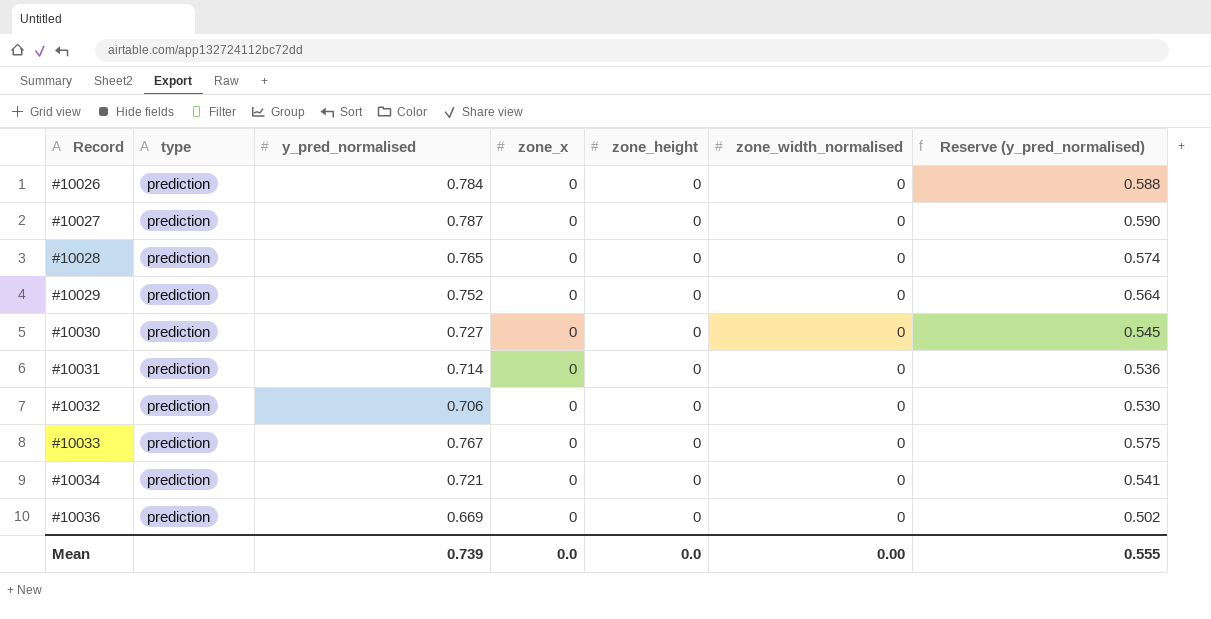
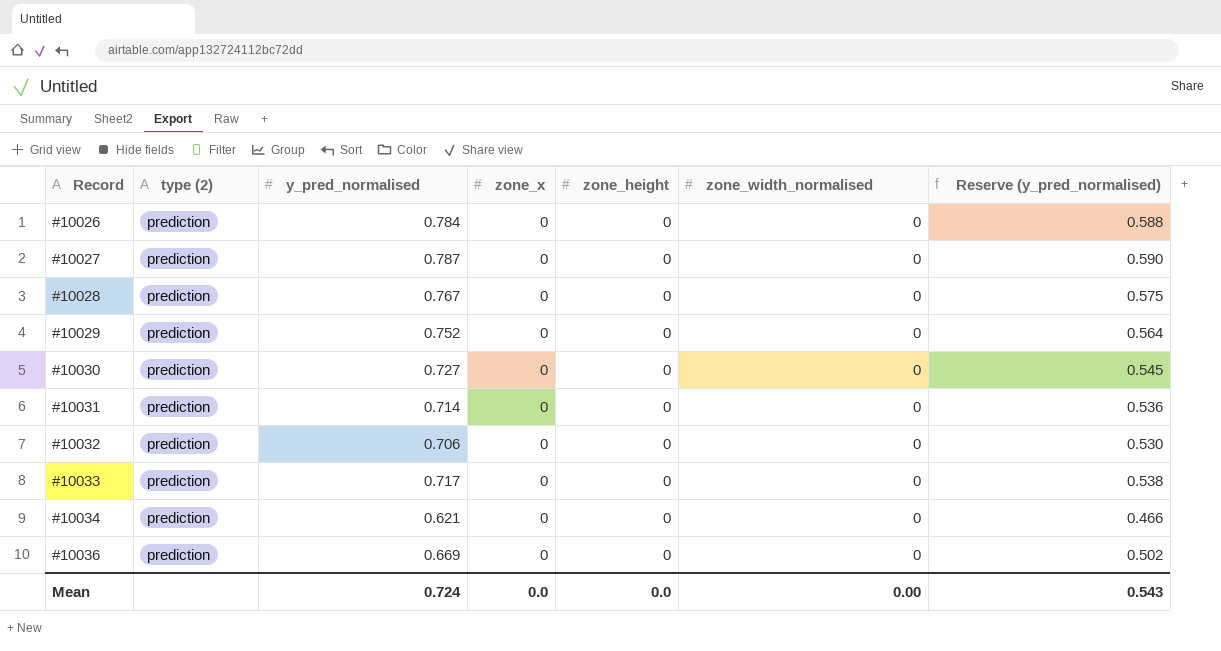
column name: type -> type (2)
#10028 | y_pred_normalised: 0.765 -> 0.767
#10028 | Reserve (y_pred_normalised): 0.574 -> 0.575
#10033 | y_pred_normalised: 0.767 -> 0.717
#10033 | Reserve (y_pred_normalised): 0.575 -> 0.538
#10034 | y_pred_normalised: 0.721 -> 0.621
#10034 | Reserve (y_pred_normalised): 0.541 -> 0.466
Mean | y_pred_normalised: 0.739 -> 0.724
Mean | Reserve (y_pred_normalised): 0.555 -> 0.543

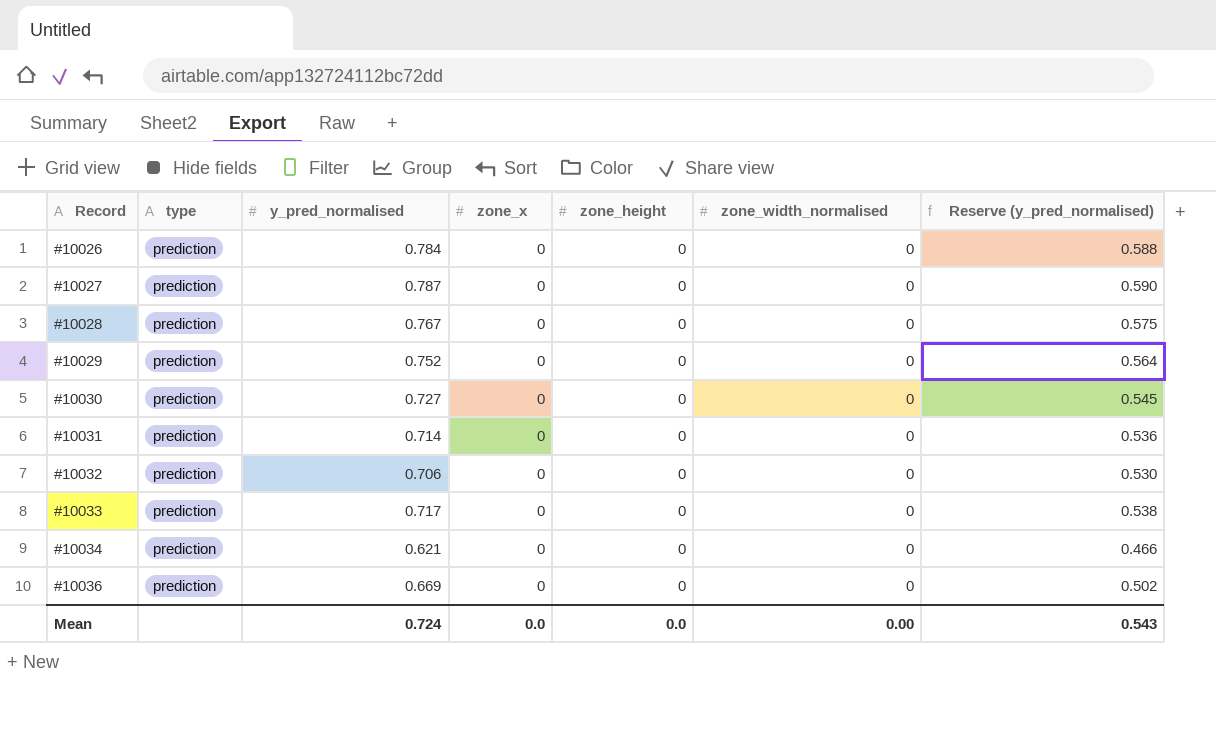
column name: type (2) -> type

